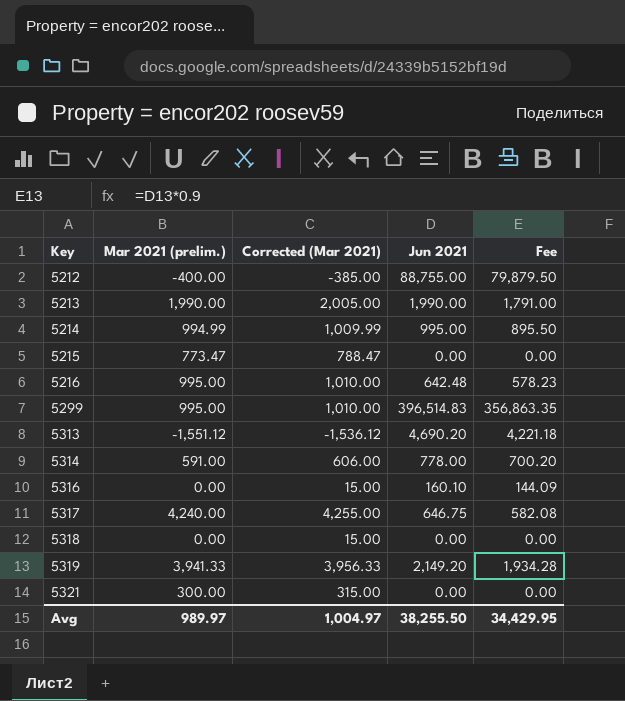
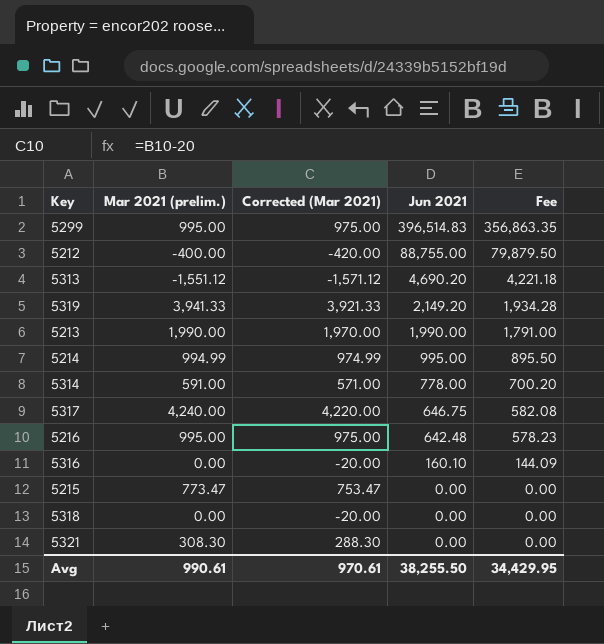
row order: Key ascending -> Jun 2021 descending
column Corrected (Mar 2021) | formula: [Mar 2021 (prelim.)] + 15 -> [Mar 2021 (prelim.)] - 20
5321 | Mar 2021 (prelim.): 300.00 -> 308.30
Avg | Mar 2021 (prelim.): 989.97 -> 990.61
Avg | Corrected (Mar 2021): 1,004.97 -> 970.61

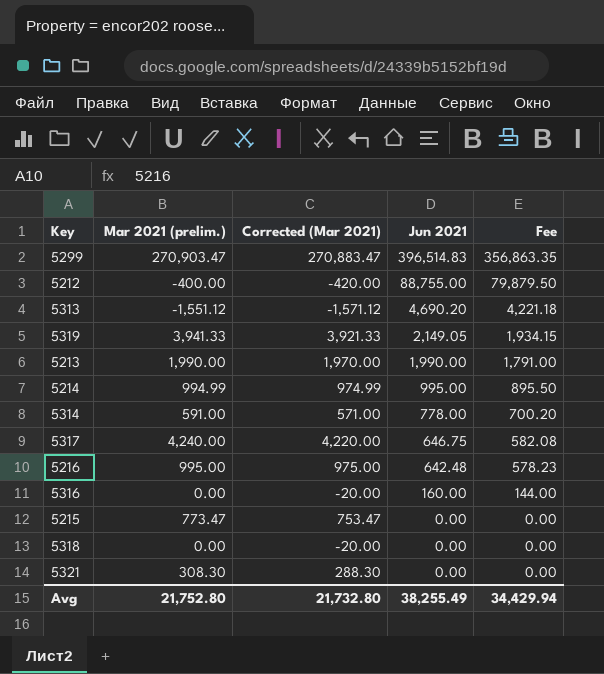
5299 | Mar 2021 (prelim.): 995.00 -> 270,903.47
5299 | Corrected (Mar 2021): 975.00 -> 270,883.47
5319 | Jun 2021: 2,149.20 -> 2,149.05
5319 | Fee: 1,934.28 -> 1,934.15
5316 | Jun 2021: 160.10 -> 160.00
5316 | Fee: 144.09 -> 144.00
Avg | Mar 2021 (prelim.): 990.61 -> 21,752.80
Avg | Corrected (Mar 2021): 970.61 -> 21,732.80
Avg | Jun 2021: 38,255.50 -> 38,255.49
Avg | Fee: 34,429.95 -> 34,429.94

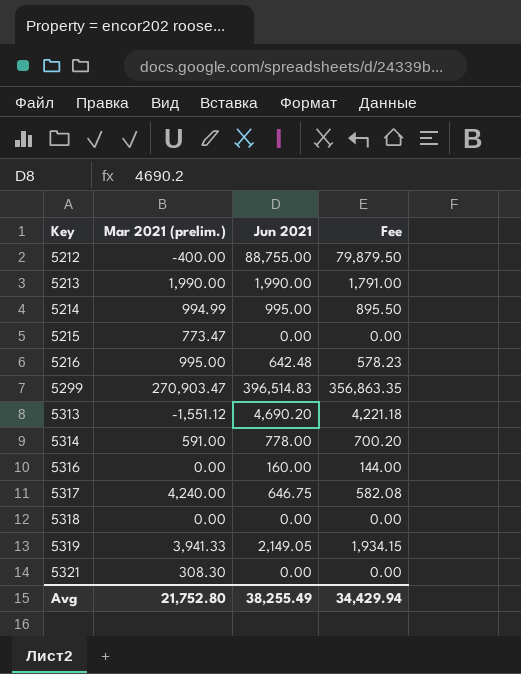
row order: Jun 2021 descending -> Key ascending
column Corrected (Mar 2021) | formula: [Mar 2021 (prelim.)] - 20 -> none

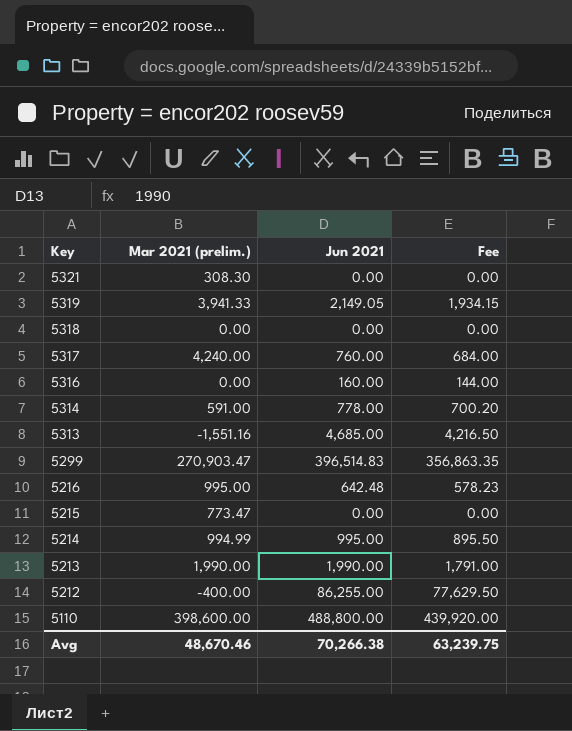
row order: Key ascending -> Key descending
5317 | Jun 2021: 646.75 -> 760.00
5317 | Fee: 582.08 -> 684.00
5313 | Mar 2021 (prelim.): -1,551.12 -> -1,551.16
5313 | Jun 2021: 4,690.20 -> 4,685.00
5313 | Fee: 4,221.18 -> 4,216.50
5212 | Jun 2021: 88,755.00 -> 86,255.00
5212 | Fee: 79,879.50 -> 77,629.50
row 5110: none -> 398,600.00 | 488,800.00 | 439,920.00
Avg | Mar 2021 (prelim.): 21,752.80 -> 48,670.46
Avg | Jun 2021: 38,255.49 -> 70,266.38
Avg | Fee: 34,429.94 -> 63,239.75

